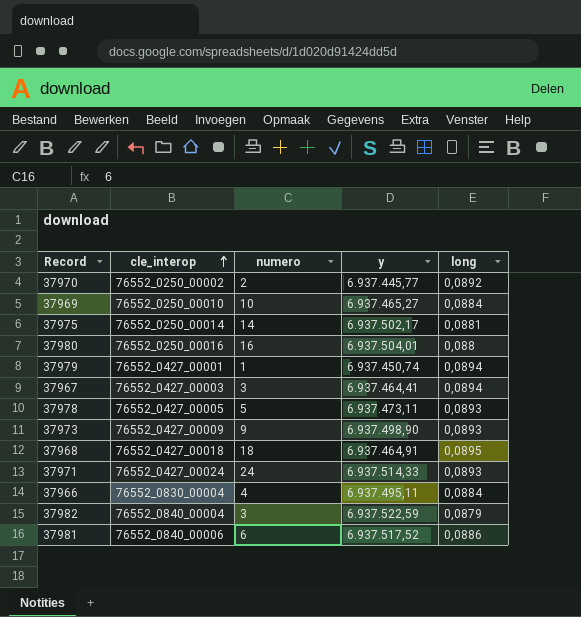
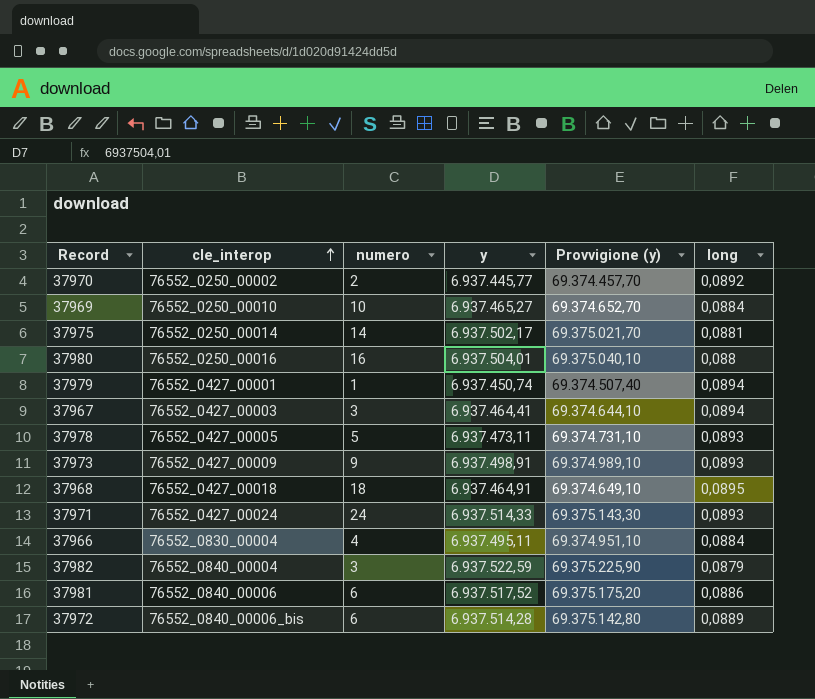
column Provvigione (y) | formula: none -> [y] * 10
37973 | y: 6.937.498,90 -> 6.937.498,91
row 37972: none -> 76552_0840_00006_bis | 6 | 6.937.514,28 | 69.375.142,80 | 0,0889

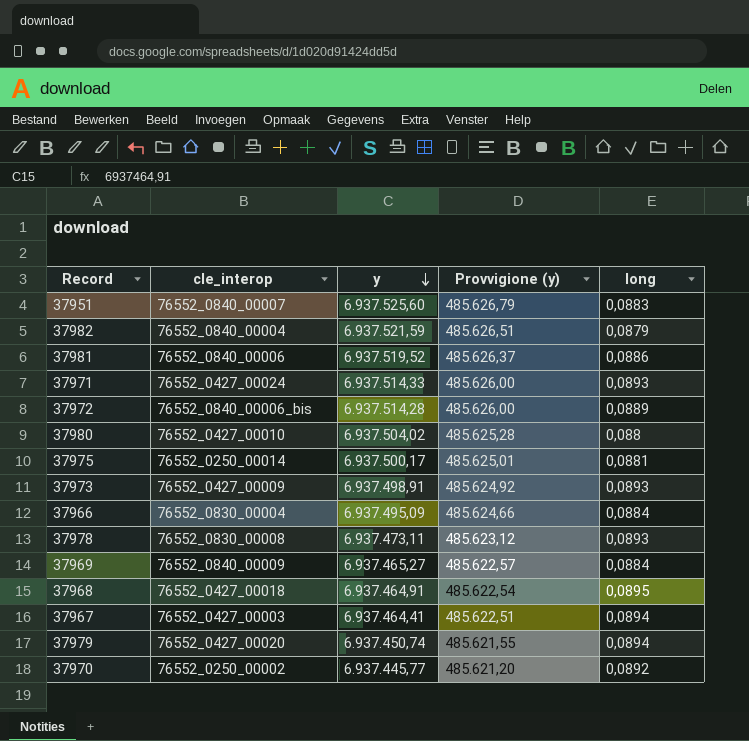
row order: cle_interop ascending -> y descending
column numero | position: 3 -> none
column Provvigione (y) | formula: [y] * 10 -> [y] * 0,07
row 37951: none -> 76552_0840_00007 | 6.937.525,60 | 485.626,79 | 0,0883
37982 | y: 6.937.522,59 -> 6.937.521,59
37981 | y: 6.937.517,52 -> 6.937.519,52
37980 | cle_interop: 76552_0250_00016 -> 76552_0427_00010
37980 | y: 6.937.504,01 -> 6.937.504,02
37975 | y: 6.937.502,17 -> 6.937.500,17
37966 | y: 6.937.495,11 -> 6.937.495,09
37978 | cle_interop: 76552_0427_00005 -> 76552_0830_00008
37969 | cle_interop: 76552_0250_00010 -> 76552_0840_00009
37979 | cle_interop: 76552_0427_00001 -> 76552_0427_00020

